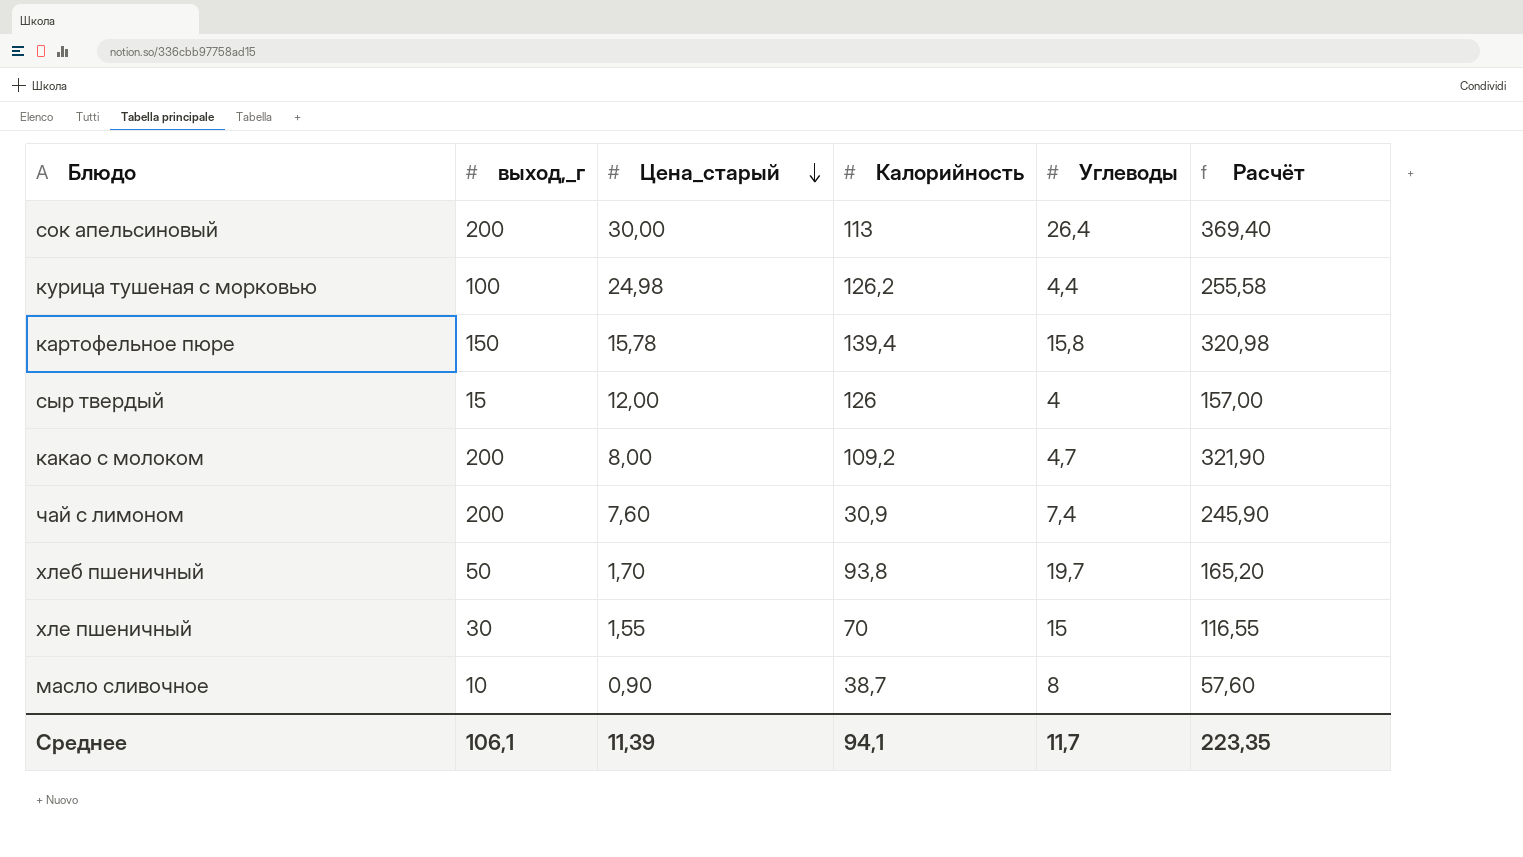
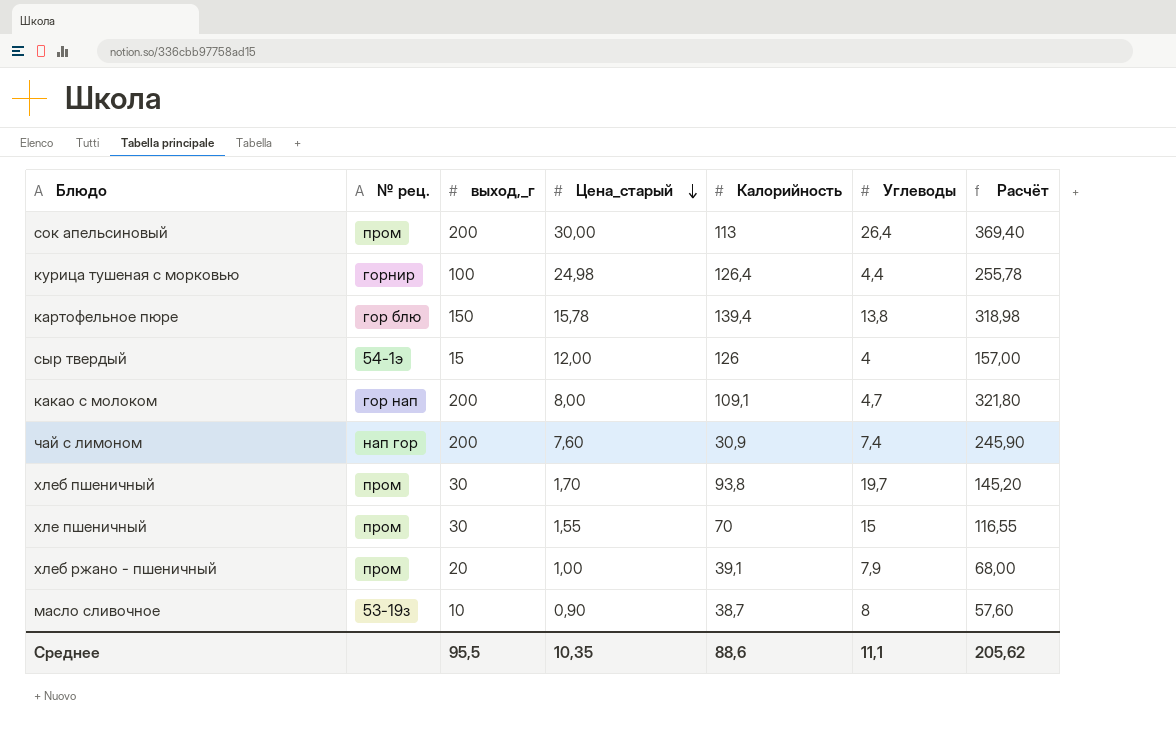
column № рец. | position: none -> 2
курица тушеная с морковью | Калорийность: 126,2 -> 126,4
курица тушеная с морковью | Расчёт: 255,58 -> 255,78
картофельное пюре | Углеводы: 15,8 -> 13,8
картофельное пюре | Расчёт: 320,98 -> 318,98
какао с молоком | Калорийность: 109,2 -> 109,1
какао с молоком | Расчёт: 321,90 -> 321,80
хлеб пшеничный | выход,_г: 50 -> 30
хлеб пшеничный | Расчёт: 165,20 -> 145,20
row хлеб ржано - пшеничный: none -> пром | 20 | 1,00 | 39,1 | 7,9 | 68,00
Среднее | выход,_г: 106,1 -> 95,5
Среднее | Цена_старый: 11,39 -> 10,35
Среднее | Калорийность: 94,1 -> 88,6
Среднее | Углеводы: 11,7 -> 11,1
Среднее | Расчёт: 223,35 -> 205,62

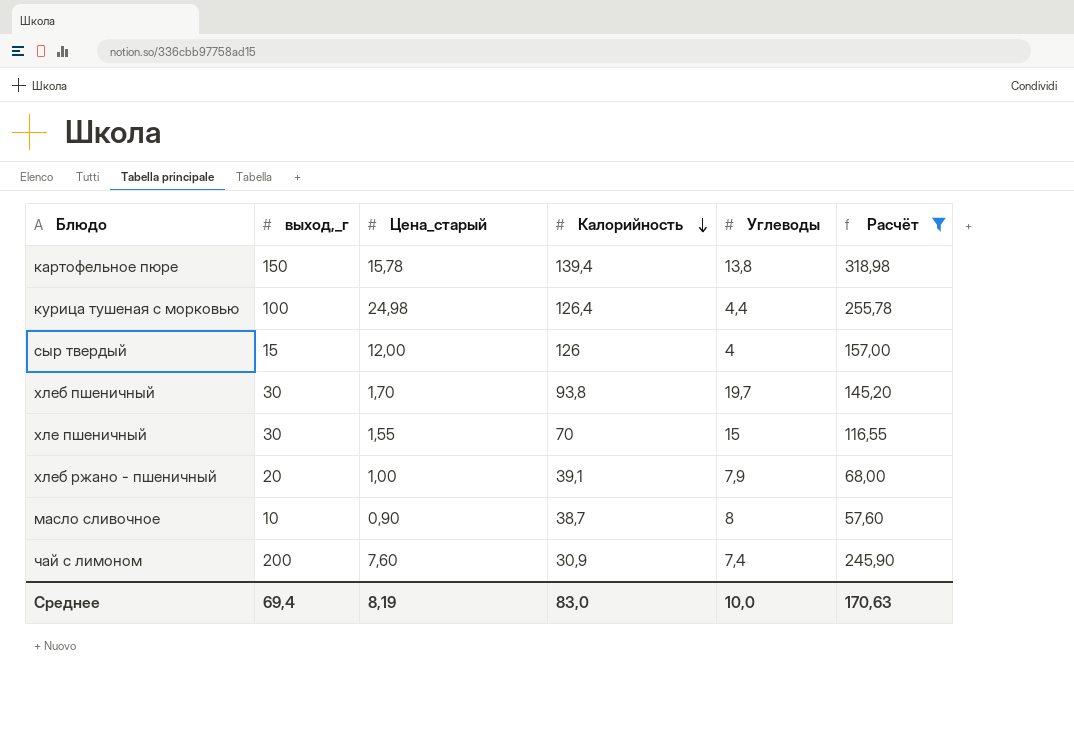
filter: none -> Расчёт <= 318,98
row order: Цена_старый descending -> Калорийность descending
column № рец. | position: 2 -> none
Среднее | выход,_г: 95,5 -> 69,4
Среднее | Цена_старый: 10,35 -> 8,19
Среднее | Калорийность: 88,6 -> 83,0
Среднее | Углеводы: 11,1 -> 10,0
Среднее | Расчёт: 205,62 -> 170,63

